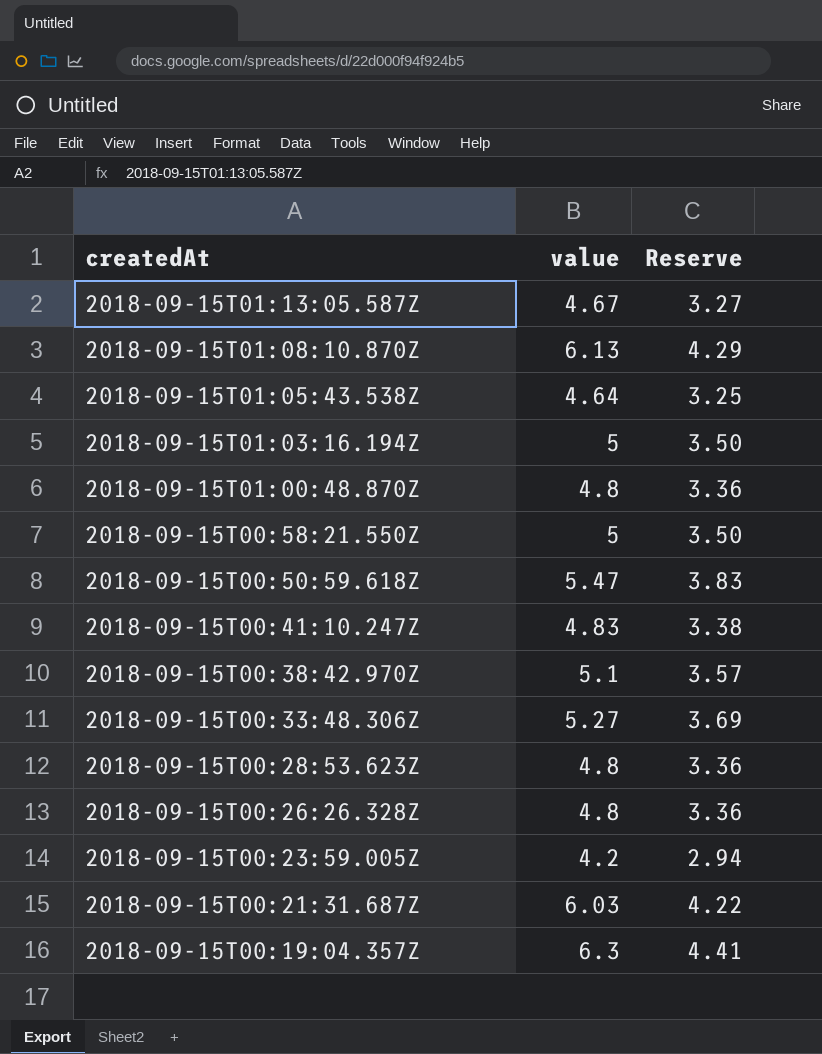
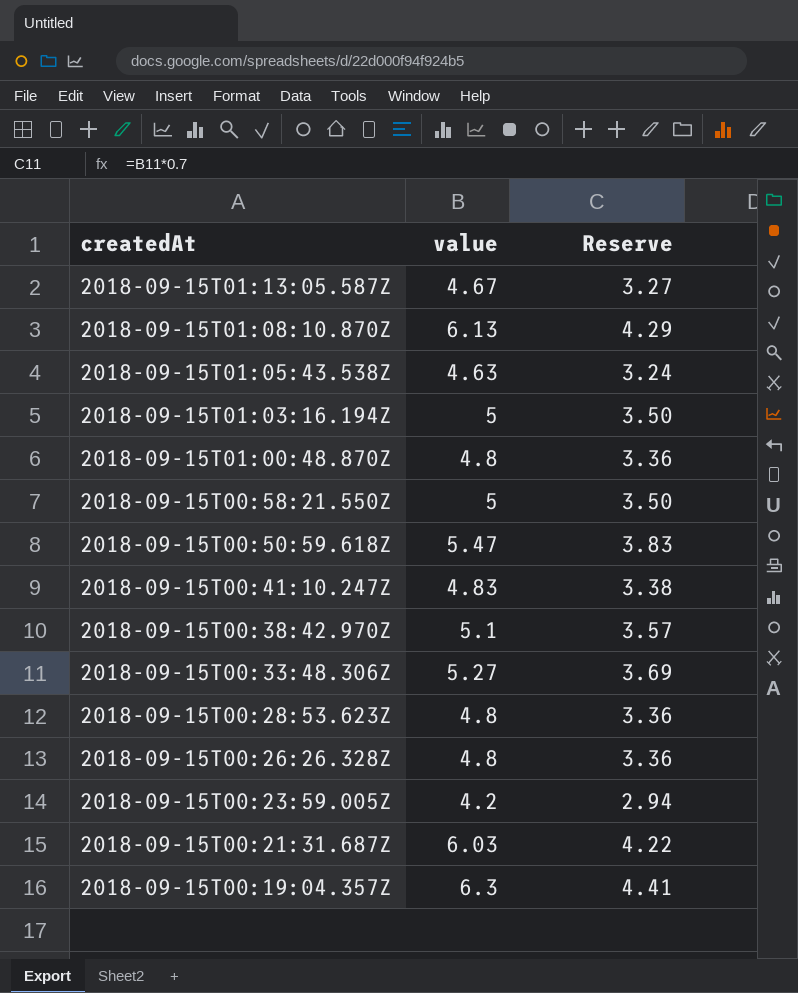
2018-09-15T01:05:43.538Z | value: 4.64 -> 4.63
2018-09-15T01:05:43.538Z | Reserve: 3.25 -> 3.24

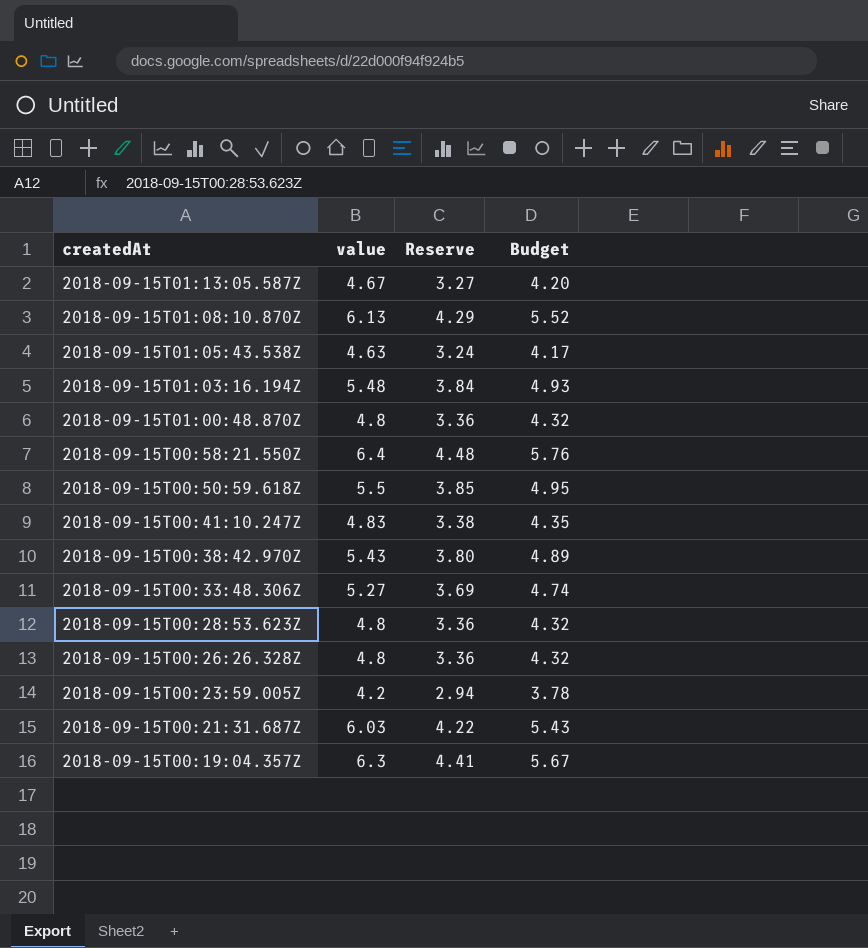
column Budget | formula: none -> [value] * 0.9
2018-09-15T01:03:16.194Z | value: 5 -> 5.48
2018-09-15T01:03:16.194Z | Reserve: 3.50 -> 3.84
2018-09-15T00:58:21.550Z | value: 5 -> 6.4
2018-09-15T00:58:21.550Z | Reserve: 3.50 -> 4.48
2018-09-15T00:50:59.618Z | value: 5.47 -> 5.5
2018-09-15T00:50:59.618Z | Reserve: 3.83 -> 3.85
2018-09-15T00:38:42.970Z | value: 5.1 -> 5.43
2018-09-15T00:38:42.970Z | Reserve: 3.57 -> 3.80

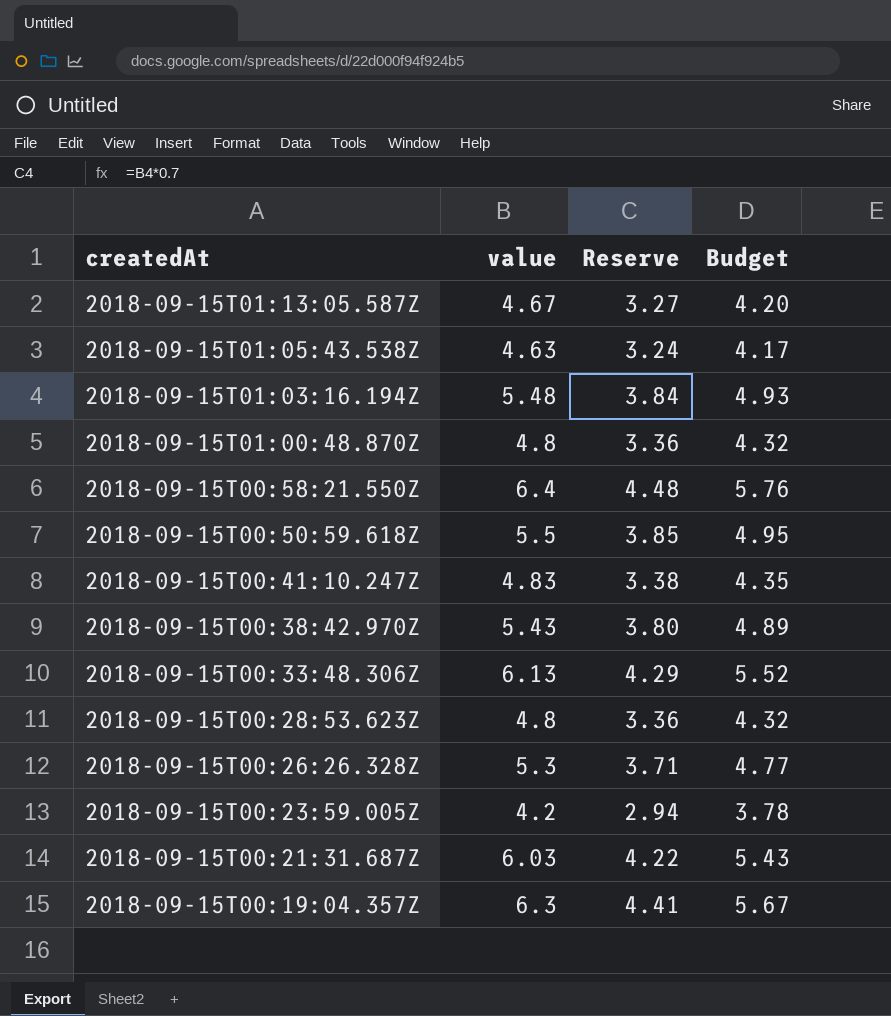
row 2018-09-15T01:08:10.870Z: 6.13 | 4.29 | 5.52 -> none
2018-09-15T00:33:48.306Z | value: 5.27 -> 6.13
2018-09-15T00:33:48.306Z | Reserve: 3.69 -> 4.29
2018-09-15T00:33:48.306Z | Budget: 4.74 -> 5.52
2018-09-15T00:26:26.328Z | value: 4.8 -> 5.3
2018-09-15T00:26:26.328Z | Reserve: 3.36 -> 3.71
2018-09-15T00:26:26.328Z | Budget: 4.32 -> 4.77

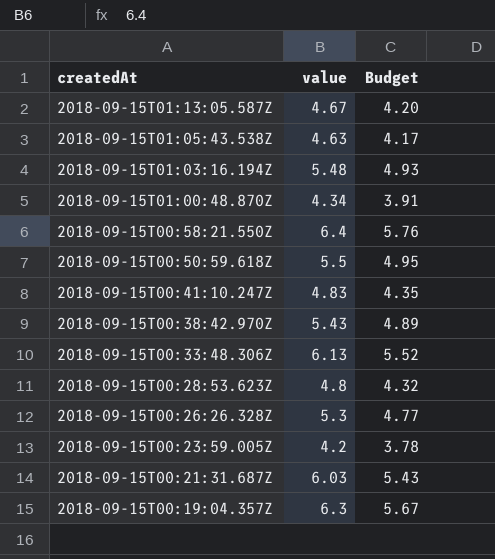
column Reserve | formula: [value] * 0.7 -> none
2018-09-15T01:00:48.870Z | value: 4.8 -> 4.34
2018-09-15T01:00:48.870Z | Budget: 4.32 -> 3.91

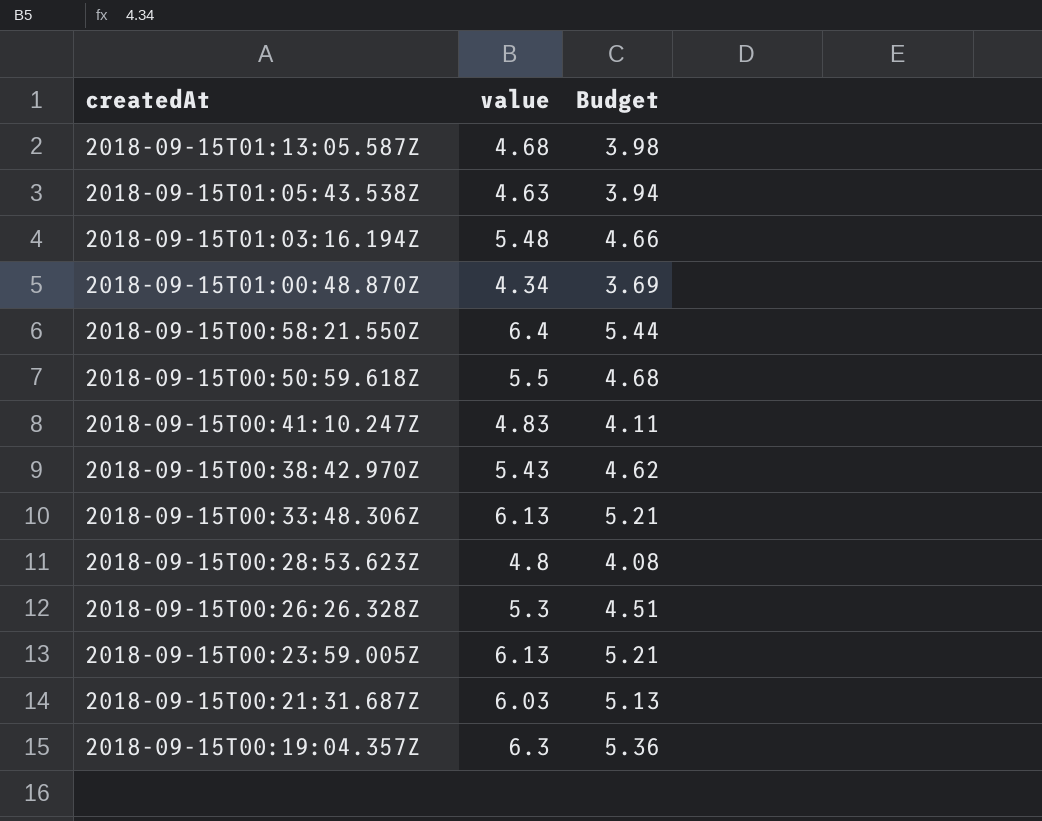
column Budget | formula: [value] * 0.9 -> [value] * 0.85
2018-09-15T01:13:05.587Z | value: 4.67 -> 4.68
2018-09-15T00:23:59.005Z | value: 4.2 -> 6.13

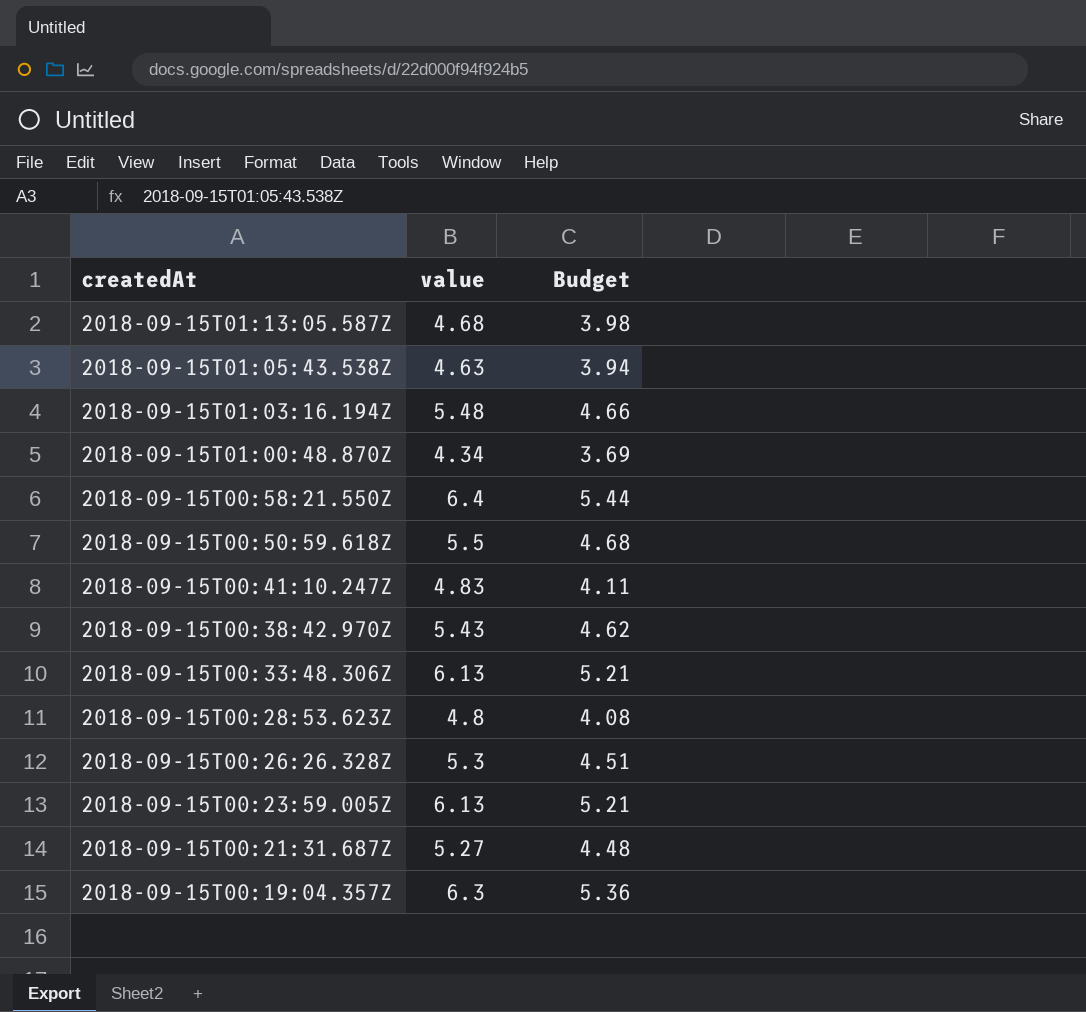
2018-09-15T00:21:31.687Z | value: 6.03 -> 5.27
2018-09-15T00:21:31.687Z | Budget: 5.13 -> 4.48

